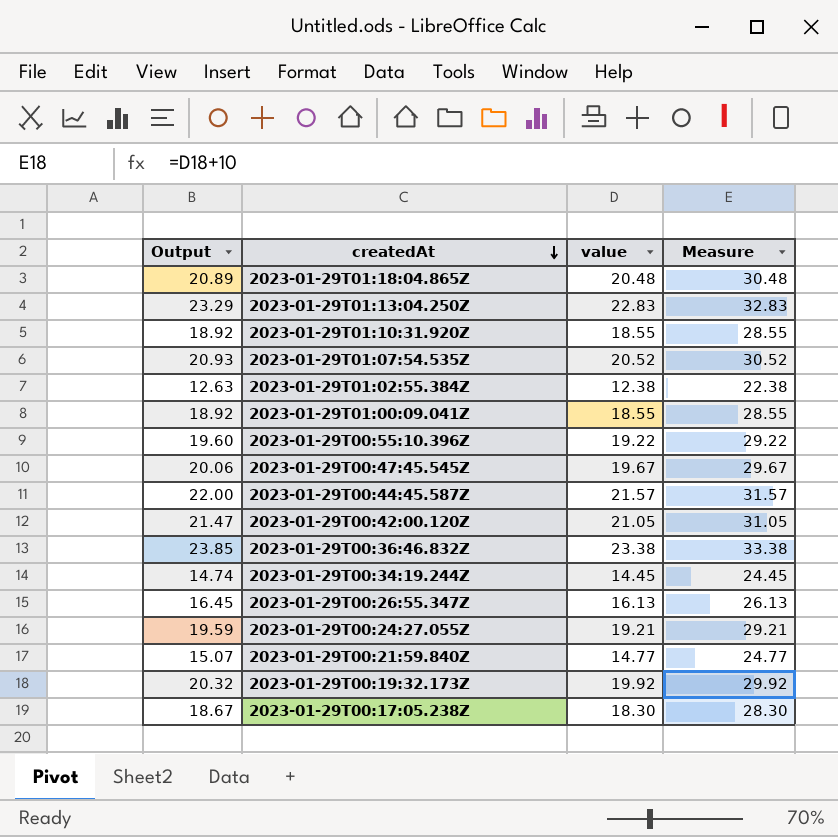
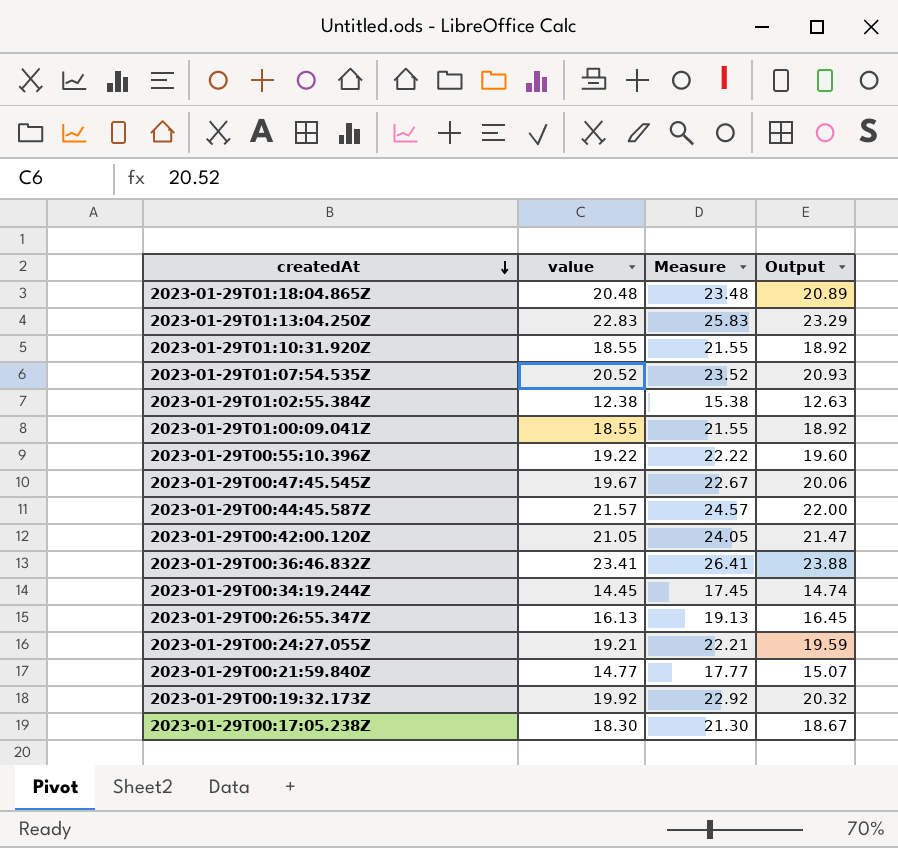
column Measure | formula: [value] + 10 -> [value] + 3
column Output | position: 1 -> 4
2023-01-29T00:36:46.832Z | value: 23.38 -> 23.41
2023-01-29T00:36:46.832Z | Output: 23.85 -> 23.88

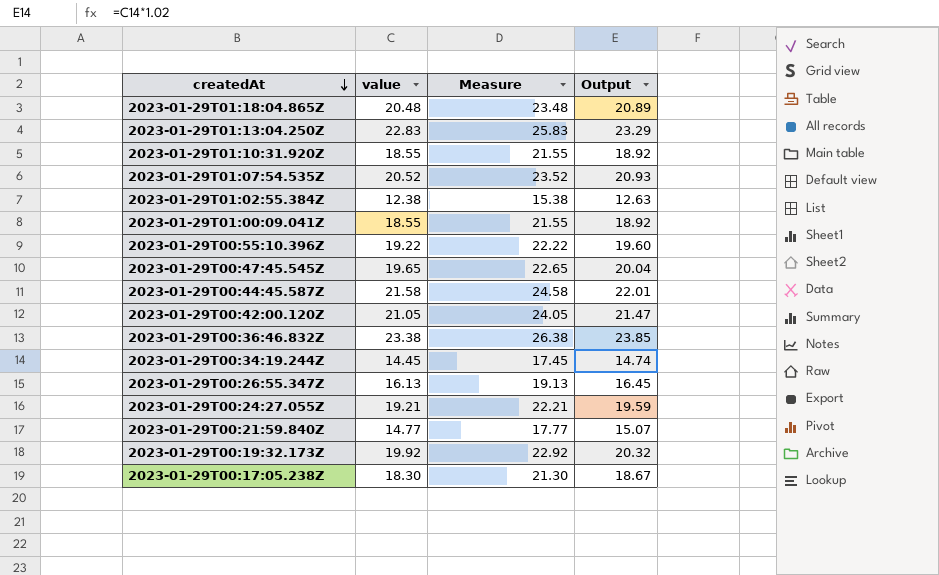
2023-01-29T00:47:45.545Z | value: 19.67 -> 19.65
2023-01-29T00:47:45.545Z | Measure: 22.67 -> 22.65
2023-01-29T00:47:45.545Z | Output: 20.06 -> 20.04
2023-01-29T00:44:45.587Z | value: 21.57 -> 21.58
2023-01-29T00:44:45.587Z | Measure: 24.57 -> 24.58
2023-01-29T00:44:45.587Z | Output: 22.00 -> 22.01
2023-01-29T00:36:46.832Z | value: 23.41 -> 23.38
2023-01-29T00:36:46.832Z | Measure: 26.41 -> 26.38
2023-01-29T00:36:46.832Z | Output: 23.88 -> 23.85

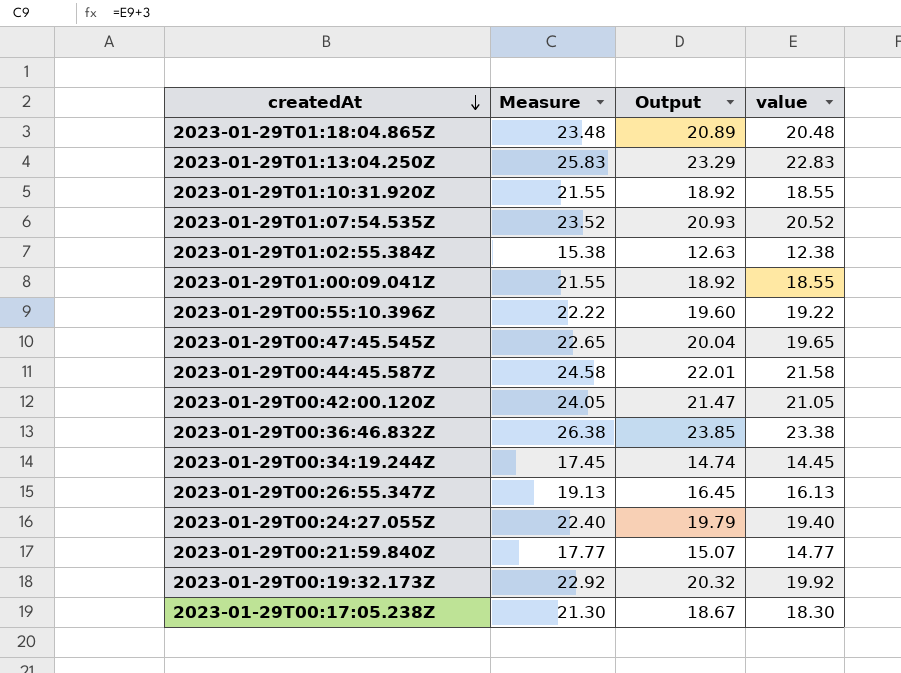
column value | position: 2 -> 4
2023-01-29T00:24:27.055Z | Measure: 22.21 -> 22.40
2023-01-29T00:24:27.055Z | Output: 19.59 -> 19.79
2023-01-29T00:24:27.055Z | value: 19.21 -> 19.40

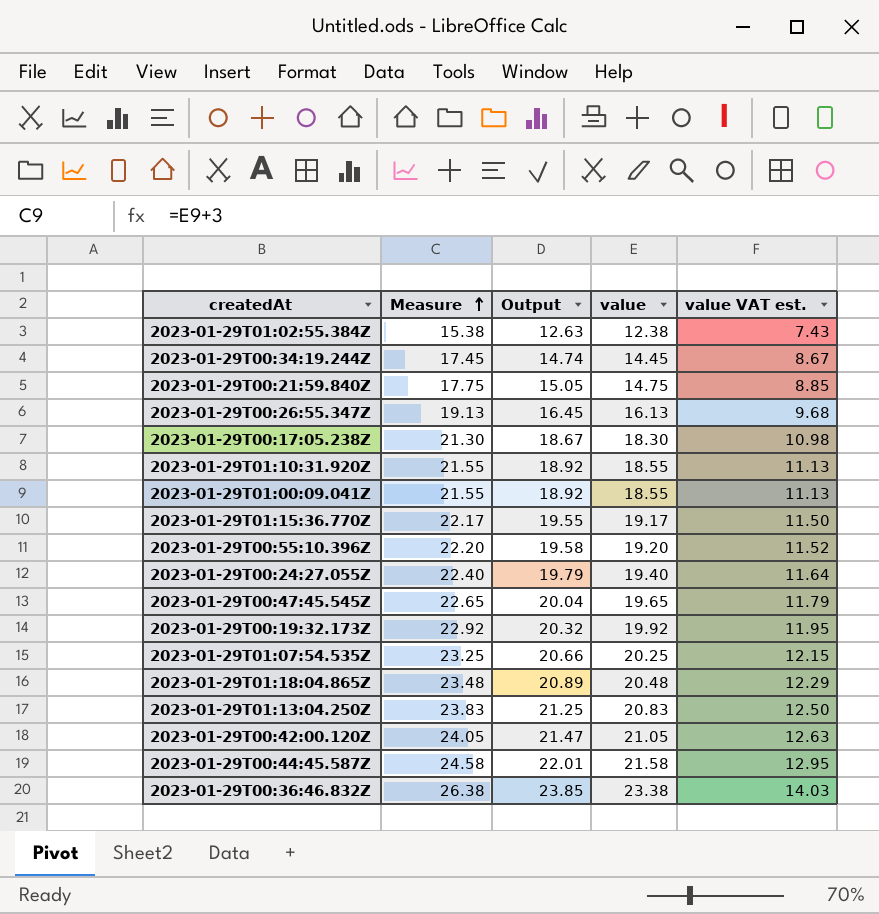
row order: createdAt descending -> Measure ascending
column value VAT est. | formula: none -> [value] * 0.6
2023-01-29T00:21:59.840Z | Measure: 17.77 -> 17.75
2023-01-29T00:21:59.840Z | Output: 15.07 -> 15.05
2023-01-29T00:21:59.840Z | value: 14.77 -> 14.75
row 2023-01-29T01:15:36.770Z: none -> 22.17 | 19.55 | 19.17 | 11.50
2023-01-29T00:55:10.396Z | Measure: 22.22 -> 22.20
2023-01-29T00:55:10.396Z | Output: 19.60 -> 19.58
2023-01-29T00:55:10.396Z | value: 19.22 -> 19.20
2023-01-29T01:07:54.535Z | Measure: 23.52 -> 23.25
2023-01-29T01:07:54.535Z | Output: 20.93 -> 20.66
2023-01-29T01:07:54.535Z | value: 20.52 -> 20.25
2023-01-29T01:13:04.250Z | Measure: 25.83 -> 23.83
2023-01-29T01:13:04.250Z | Output: 23.29 -> 21.25
2023-01-29T01:13:04.250Z | value: 22.83 -> 20.83

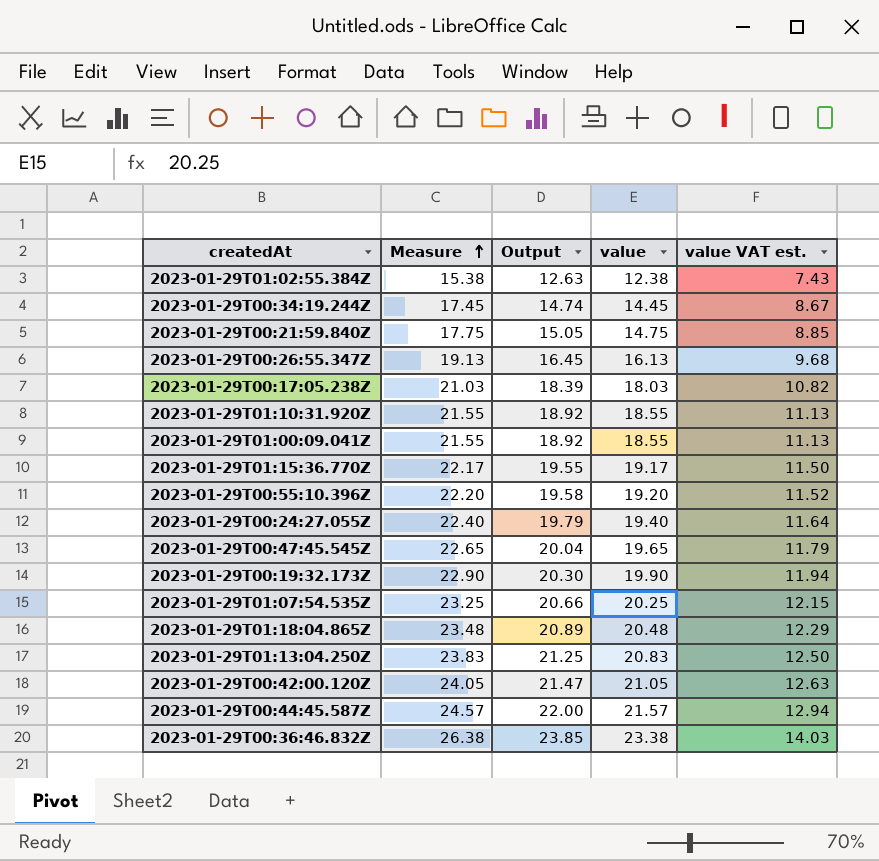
2023-01-29T00:17:05.238Z | Measure: 21.30 -> 21.03
2023-01-29T00:17:05.238Z | Output: 18.67 -> 18.39
2023-01-29T00:17:05.238Z | value: 18.30 -> 18.03
2023-01-29T00:17:05.238Z | value VAT est.: 10.98 -> 10.82
2023-01-29T00:19:32.173Z | Measure: 22.92 -> 22.90
2023-01-29T00:19:32.173Z | Output: 20.32 -> 20.30
2023-01-29T00:19:32.173Z | value: 19.92 -> 19.90
2023-01-29T00:19:32.173Z | value VAT est.: 11.95 -> 11.94
2023-01-29T00:44:45.587Z | Measure: 24.58 -> 24.57
2023-01-29T00:44:45.587Z | Output: 22.01 -> 22.00
2023-01-29T00:44:45.587Z | value: 21.58 -> 21.57
2023-01-29T00:44:45.587Z | value VAT est.: 12.95 -> 12.94

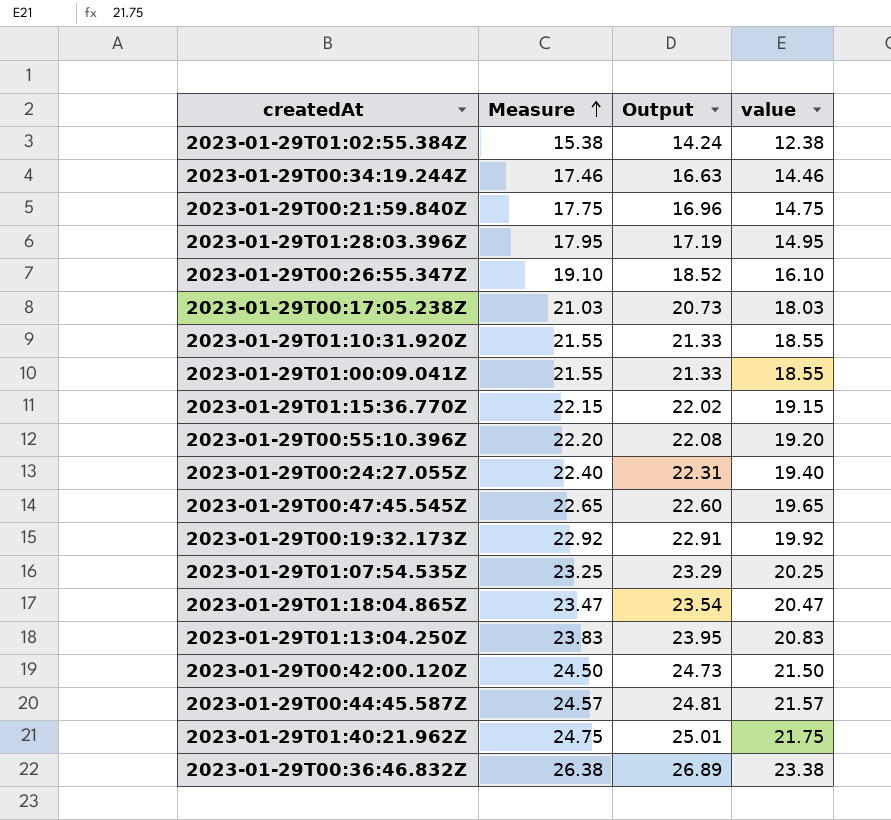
column value VAT est. | formula: [value] * 0.6 -> none
column Output | formula: [value] * 1.02 -> [value] * 1.15
2023-01-29T00:34:19.244Z | Measure: 17.45 -> 17.46
2023-01-29T00:34:19.244Z | value: 14.45 -> 14.46
row 2023-01-29T01:28:03.396Z: none -> 17.95 | 17.19 | 14.95
2023-01-29T00:26:55.347Z | Measure: 19.13 -> 19.10
2023-01-29T00:26:55.347Z | value: 16.13 -> 16.10
2023-01-29T01:15:36.770Z | Measure: 22.17 -> 22.15
2023-01-29T01:15:36.770Z | value: 19.17 -> 19.15
2023-01-29T00:19:32.173Z | Measure: 22.90 -> 22.92
2023-01-29T00:19:32.173Z | value: 19.90 -> 19.92
2023-01-29T01:18:04.865Z | Measure: 23.48 -> 23.47
2023-01-29T01:18:04.865Z | value: 20.48 -> 20.47
2023-01-29T00:42:00.120Z | Measure: 24.05 -> 24.50
2023-01-29T00:42:00.120Z | value: 21.05 -> 21.50
row 2023-01-29T01:40:21.962Z: none -> 24.75 | 25.01 | 21.75

